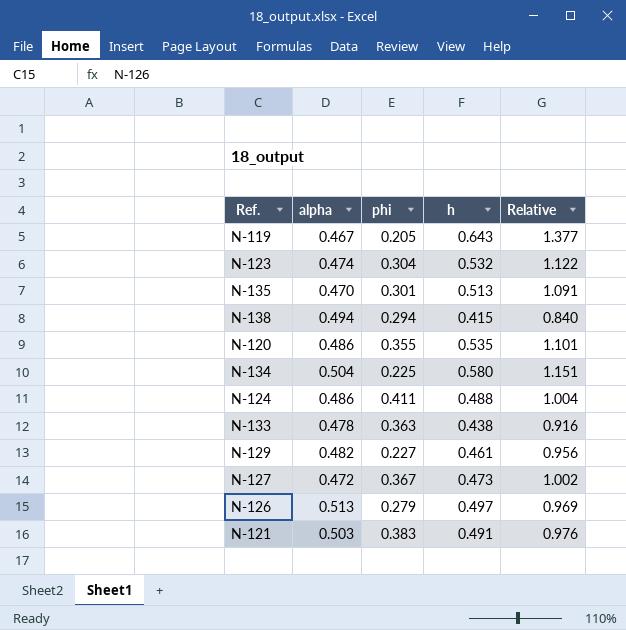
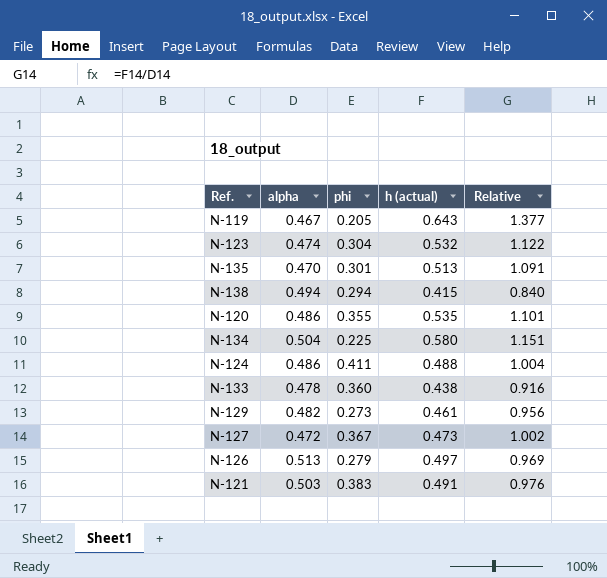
column name: h -> h (actual)
N-133 | phi: 0.363 -> 0.360
N-129 | phi: 0.227 -> 0.273

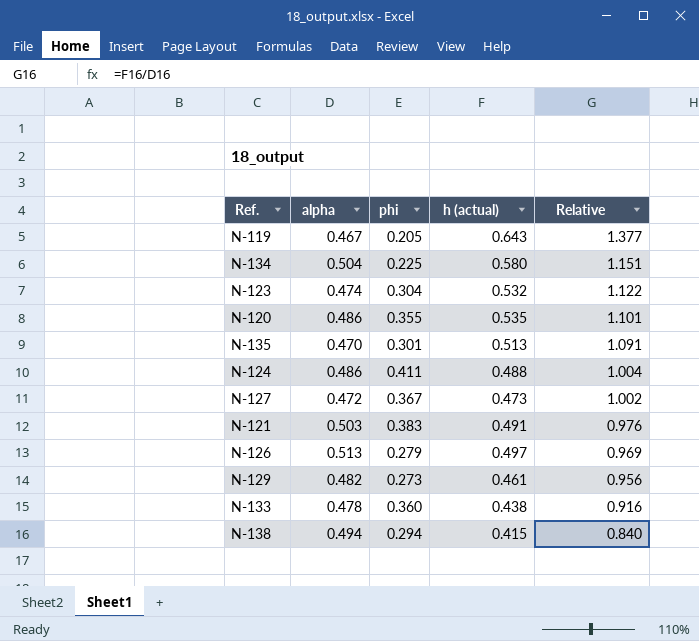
row order: none -> Relative descending

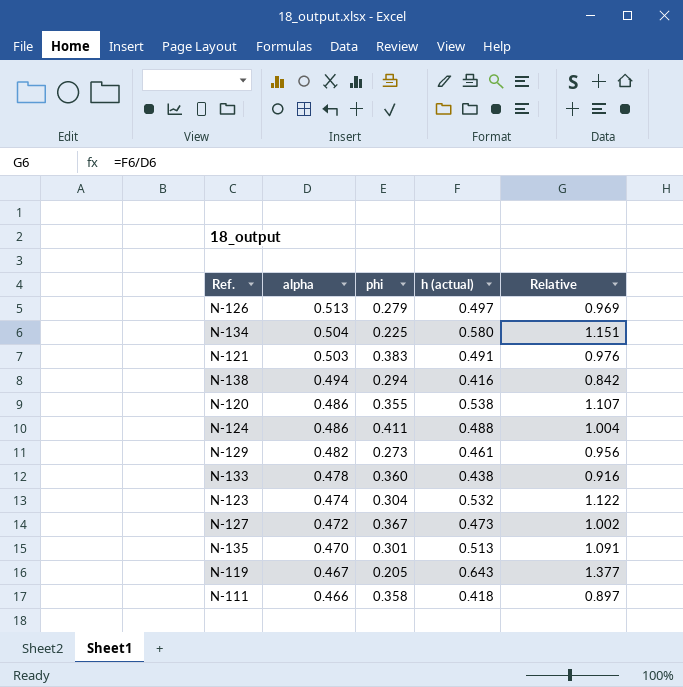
row order: Relative descending -> alpha descending
N-138 | h (actual): 0.415 -> 0.416
N-138 | Relative: 0.840 -> 0.842
N-120 | h (actual): 0.535 -> 0.538
N-120 | Relative: 1.101 -> 1.107
row N-111: none -> 0.466 | 0.358 | 0.418 | 0.897

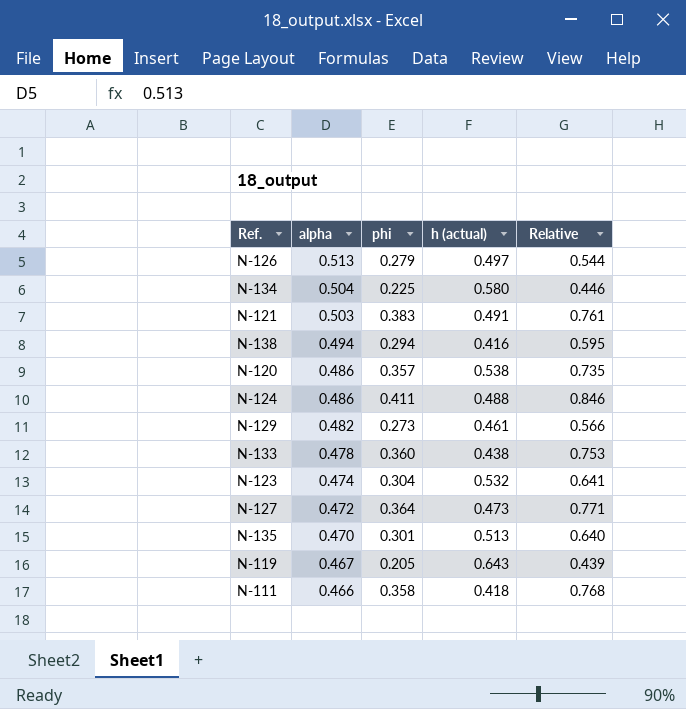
column Relative | formula: [h (actual)] / [alpha] -> [phi] / [alpha]
N-120 | phi: 0.355 -> 0.357
N-127 | phi: 0.367 -> 0.364

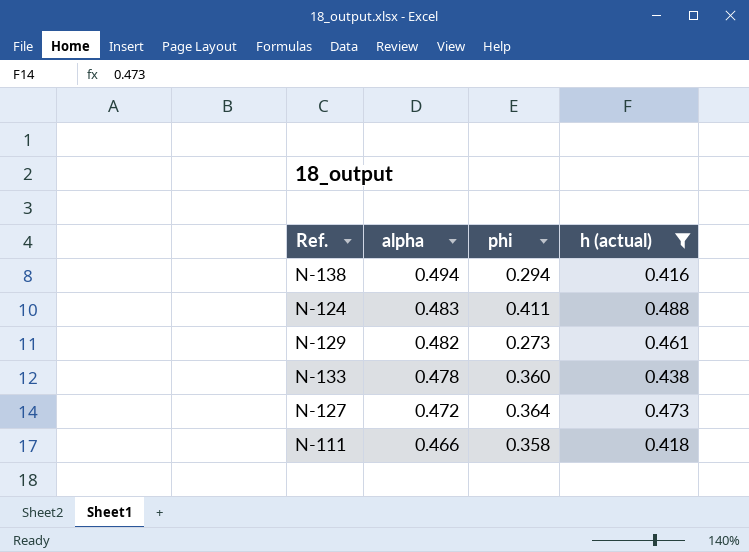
filter: none -> h (actual) <= 0.488
column Relative | formula: [phi] / [alpha] -> none
N-124 | alpha: 0.486 -> 0.483

